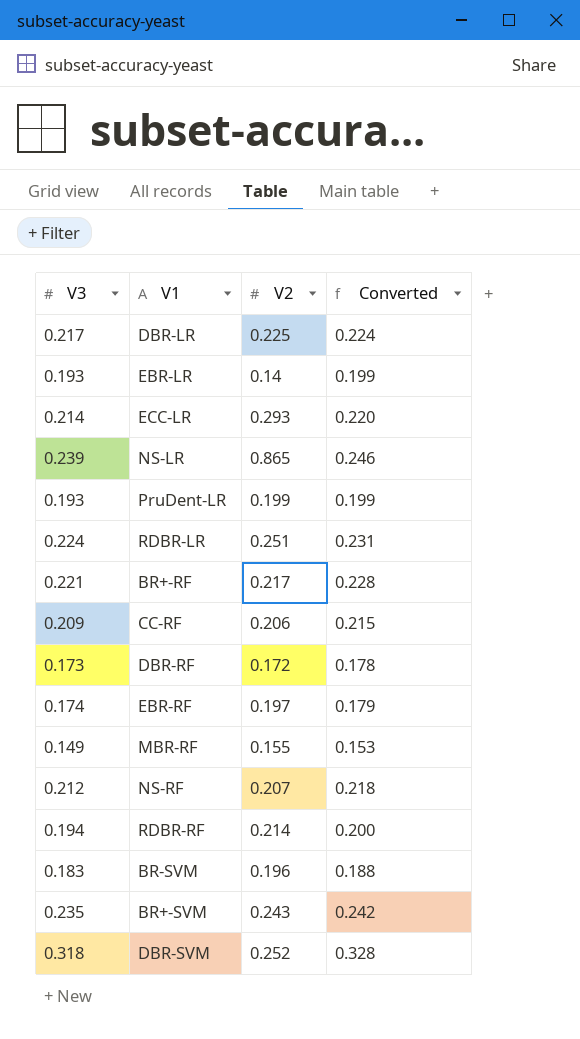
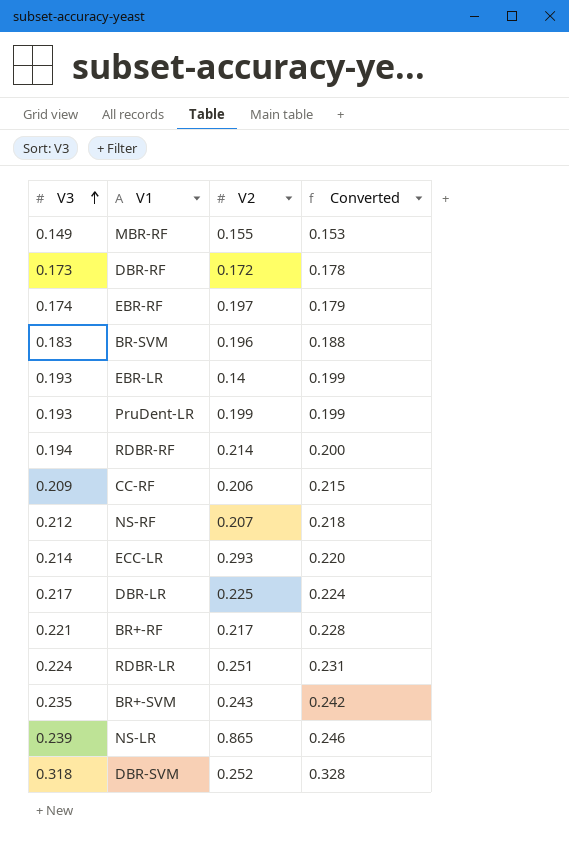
row order: none -> V3 ascending

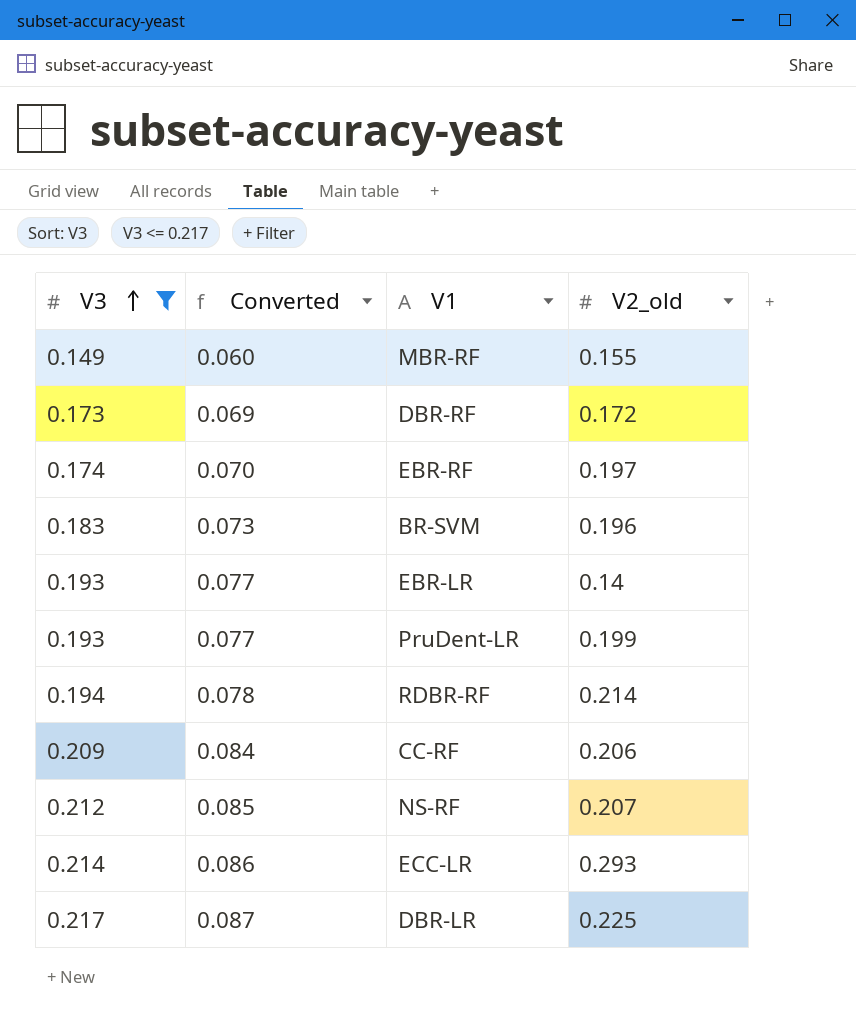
filter: none -> V3 <= 0.217
column Converted | formula: [V3] * 1.03 -> [V3] * 0.4
column Converted | position: 4 -> 2
column name: V2 -> V2_old

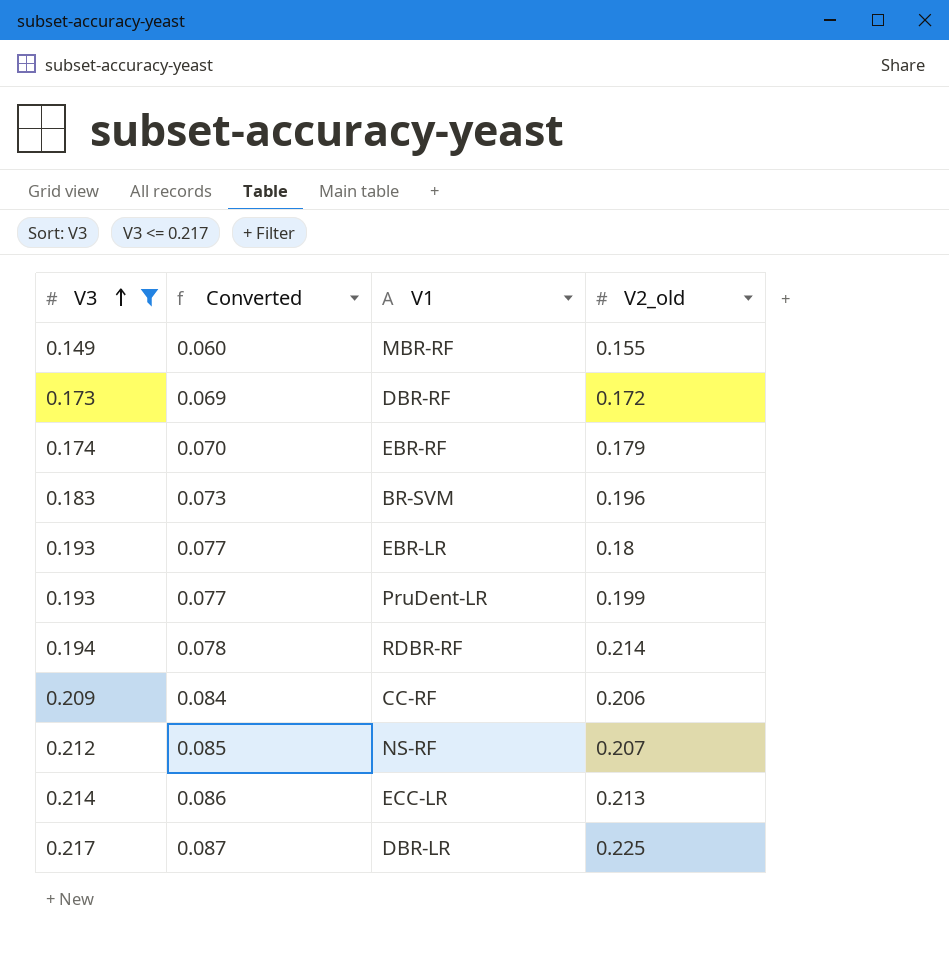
EBR-RF | V2_old: 0.197 -> 0.179
EBR-LR | V2_old: 0.14 -> 0.18
ECC-LR | V2_old: 0.293 -> 0.213

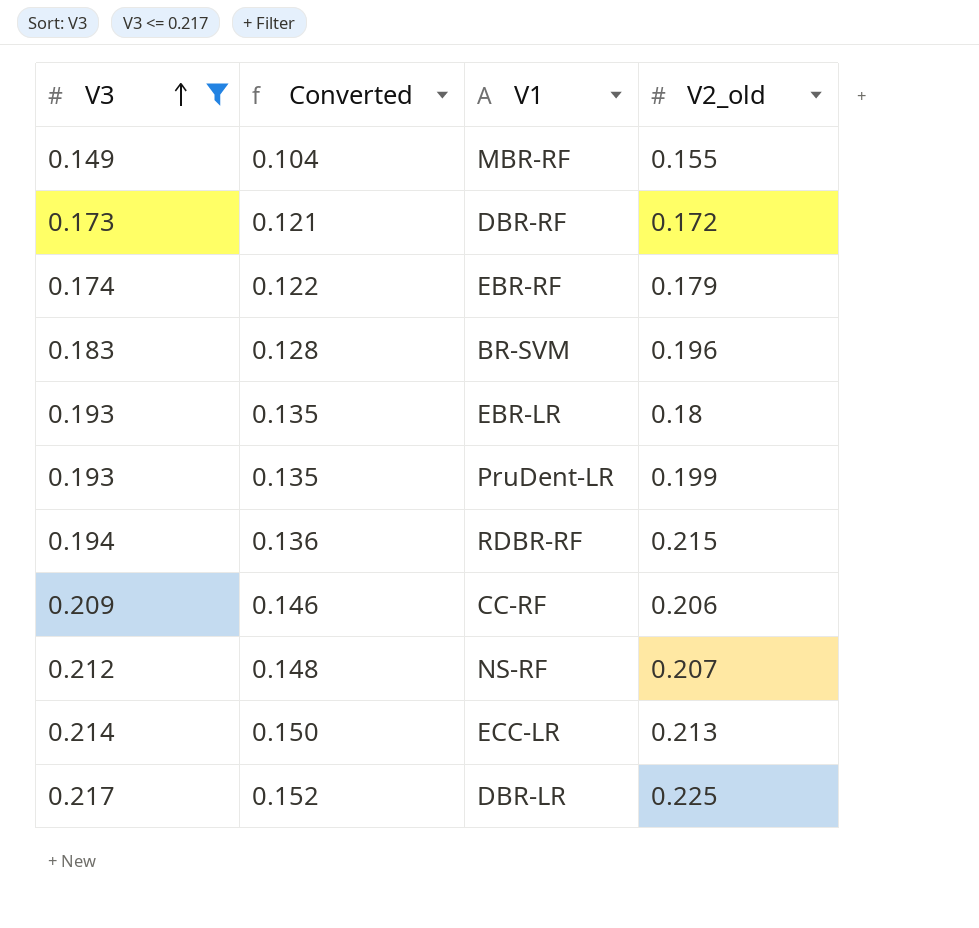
column Converted | formula: [V3] * 0.4 -> [V3] * 0.7
RDBR-RF | V2_old: 0.214 -> 0.215

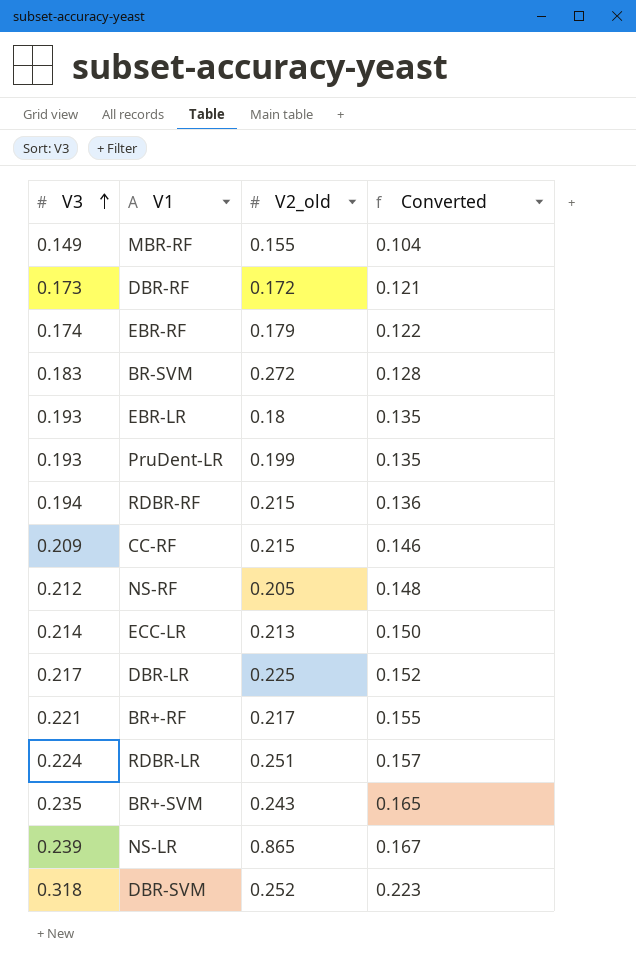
filter: V3 <= 0.217 -> none
column Converted | position: 2 -> 4
BR-SVM | V2_old: 0.196 -> 0.272
CC-RF | V2_old: 0.206 -> 0.215
NS-RF | V2_old: 0.207 -> 0.205

